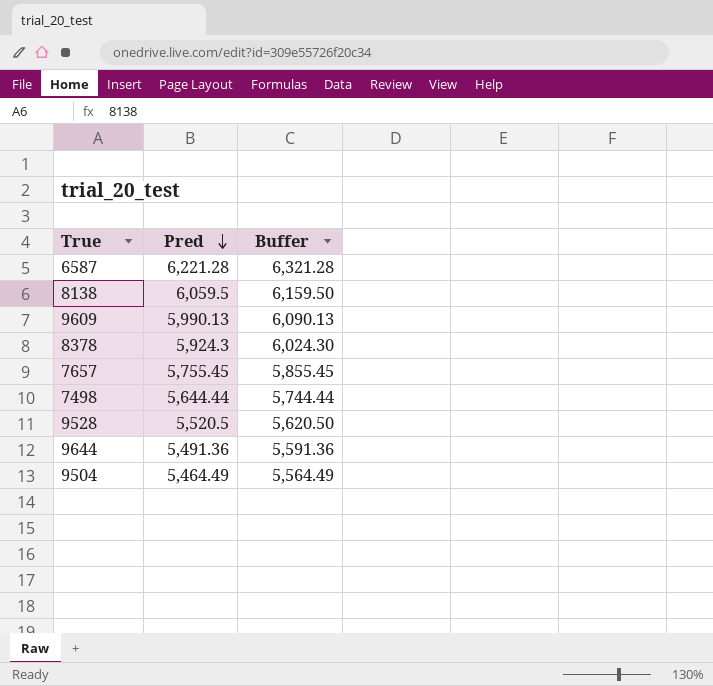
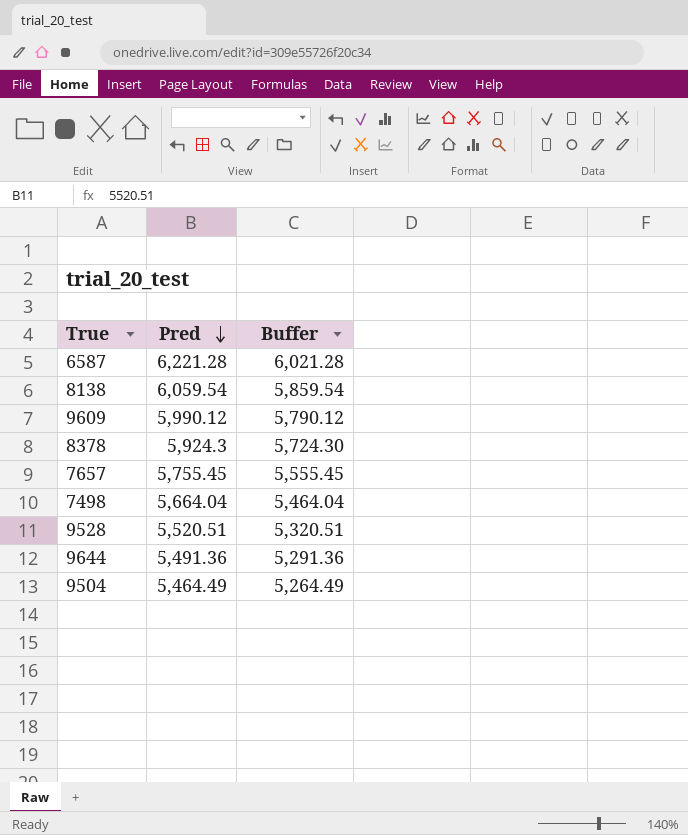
column Buffer | formula: [Pred] + 100 -> [Pred] - 200
8138 | Pred: 6,059.5 -> 6,059.54
9609 | Pred: 5,990.13 -> 5,990.12
7498 | Pred: 5,644.44 -> 5,664.04
9528 | Pred: 5,520.5 -> 5,520.51

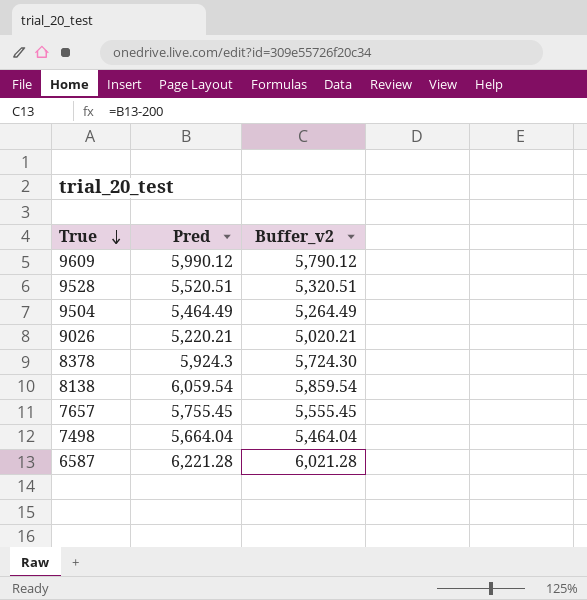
row order: Pred descending -> True descending
column name: Buffer -> Buffer_v2
row 9644: 5,491.36 | 5,291.36 -> none
row 9026: none -> 5,220.21 | 5,020.21

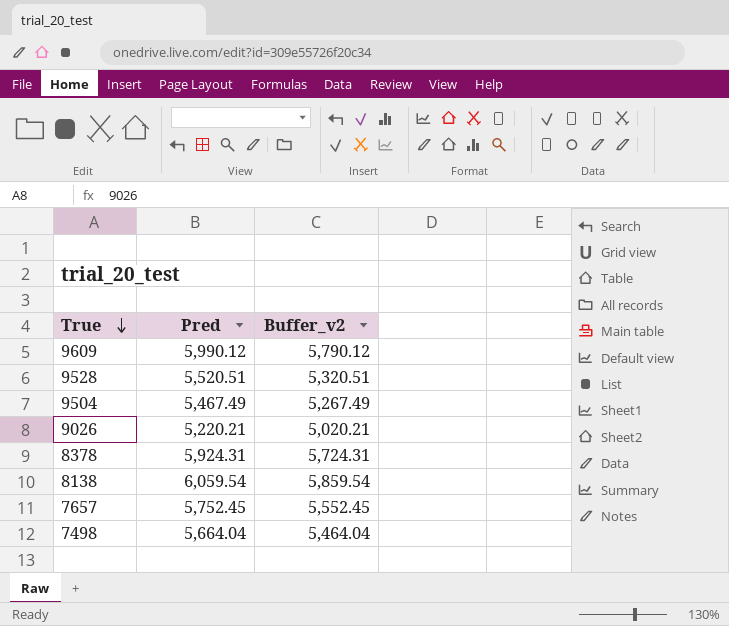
row 6587: 6,221.28 | 6,021.28 -> none
9504 | Pred: 5,464.49 -> 5,467.49
9504 | Buffer_v2: 5,264.49 -> 5,267.49
8378 | Pred: 5,924.3 -> 5,924.31
8378 | Buffer_v2: 5,724.30 -> 5,724.31
7657 | Pred: 5,755.45 -> 5,752.45
7657 | Buffer_v2: 5,555.45 -> 5,552.45

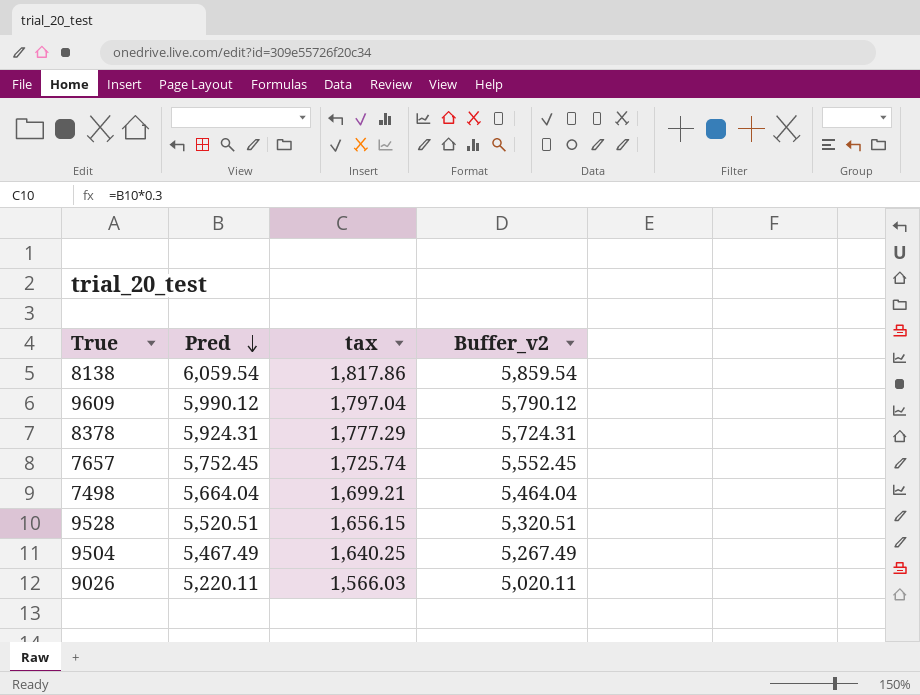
row order: True descending -> Pred descending
column tax | formula: none -> [Pred] * 0.3
9026 | Pred: 5,220.21 -> 5,220.11
9026 | Buffer_v2: 5,020.21 -> 5,020.11

